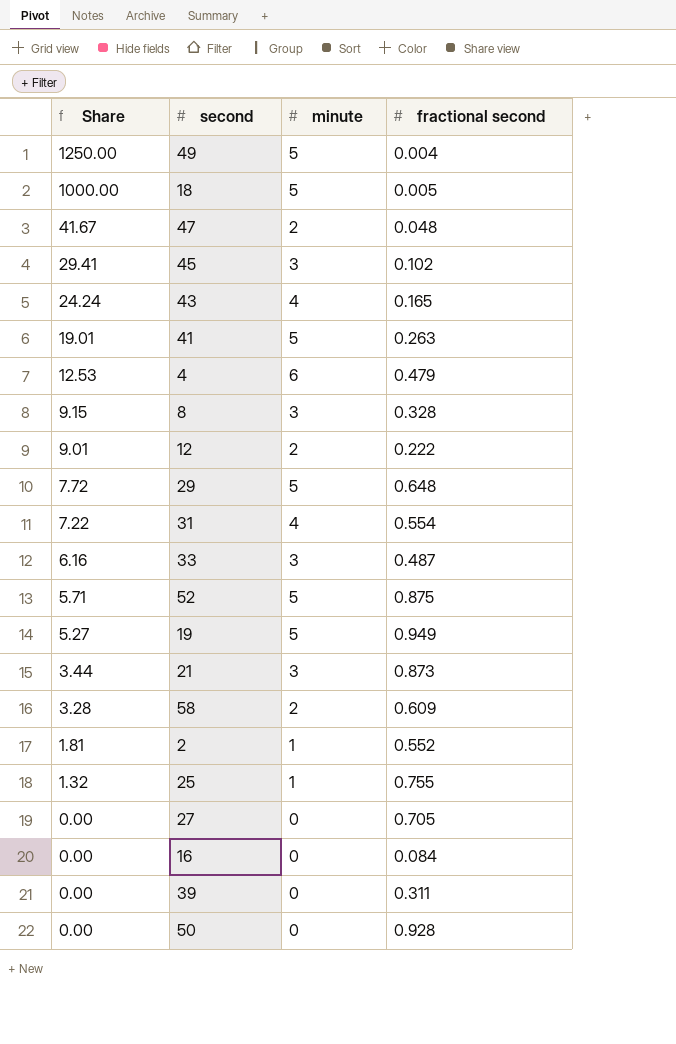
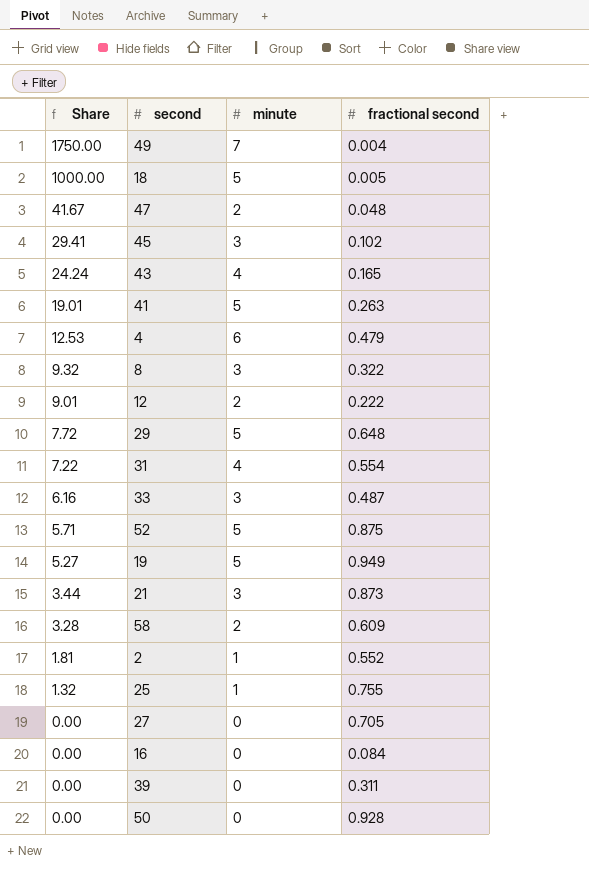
49 | Share: 1250.00 -> 1750.00
49 | minute: 5 -> 7
8 | Share: 9.15 -> 9.32
8 | fractional second: 0.328 -> 0.322

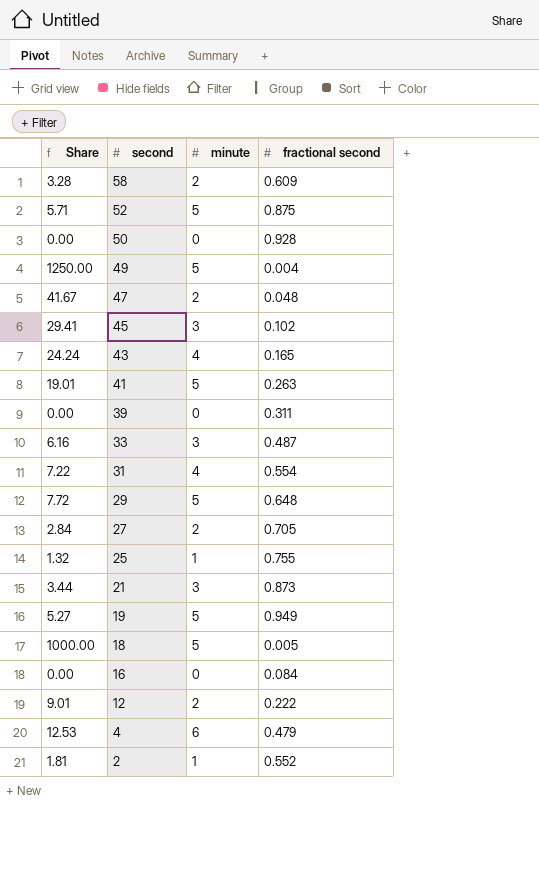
row order: Share descending -> second descending
row 8: 9.32 | 3 | 0.322 -> none
49 | Share: 1750.00 -> 1250.00
49 | minute: 7 -> 5
27 | Share: 0.00 -> 2.84
27 | minute: 0 -> 2

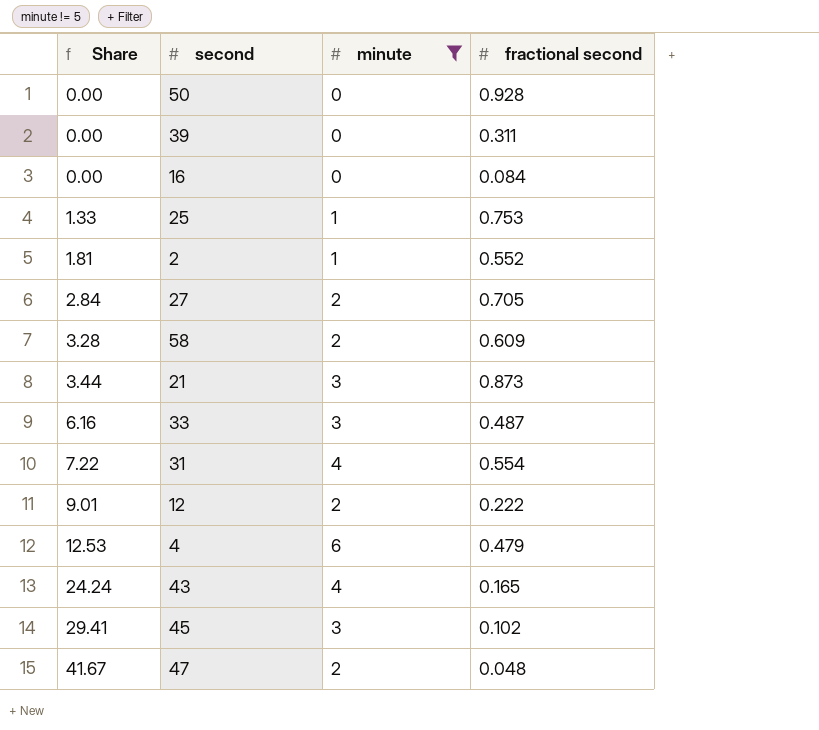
filter: none -> minute != 5
row order: second descending -> Share ascending
25 | Share: 1.32 -> 1.33
25 | fractional second: 0.755 -> 0.753

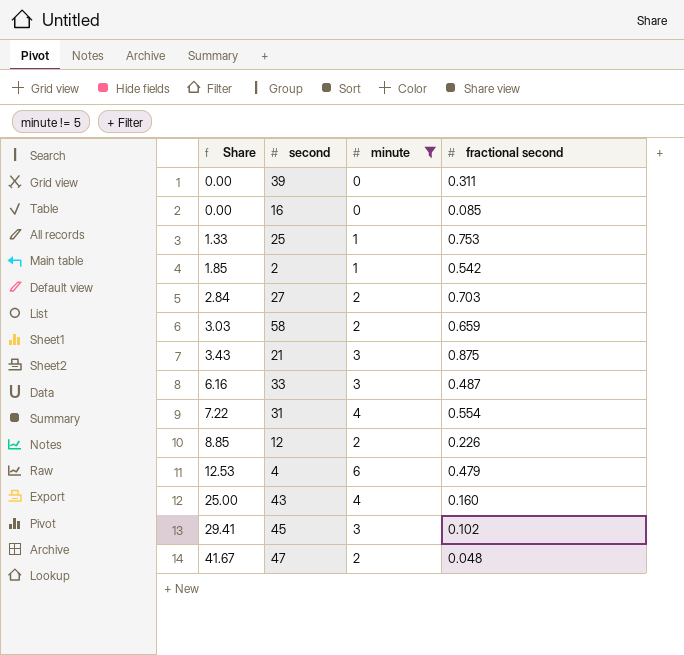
row 50: 0.00 | 0 | 0.928 -> none
16 | fractional second: 0.084 -> 0.085
2 | Share: 1.81 -> 1.85
2 | fractional second: 0.552 -> 0.542
27 | fractional second: 0.705 -> 0.703
58 | Share: 3.28 -> 3.03
58 | fractional second: 0.609 -> 0.659
21 | Share: 3.44 -> 3.43
21 | fractional second: 0.873 -> 0.875
12 | Share: 9.01 -> 8.85
12 | fractional second: 0.222 -> 0.226
43 | Share: 24.24 -> 25.00
43 | fractional second: 0.165 -> 0.160

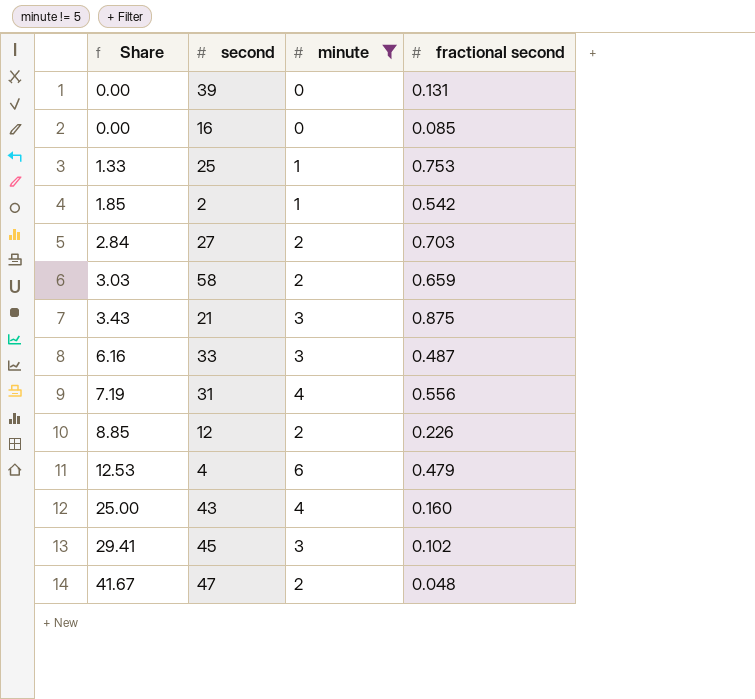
39 | fractional second: 0.311 -> 0.131
31 | Share: 7.22 -> 7.19
31 | fractional second: 0.554 -> 0.556

